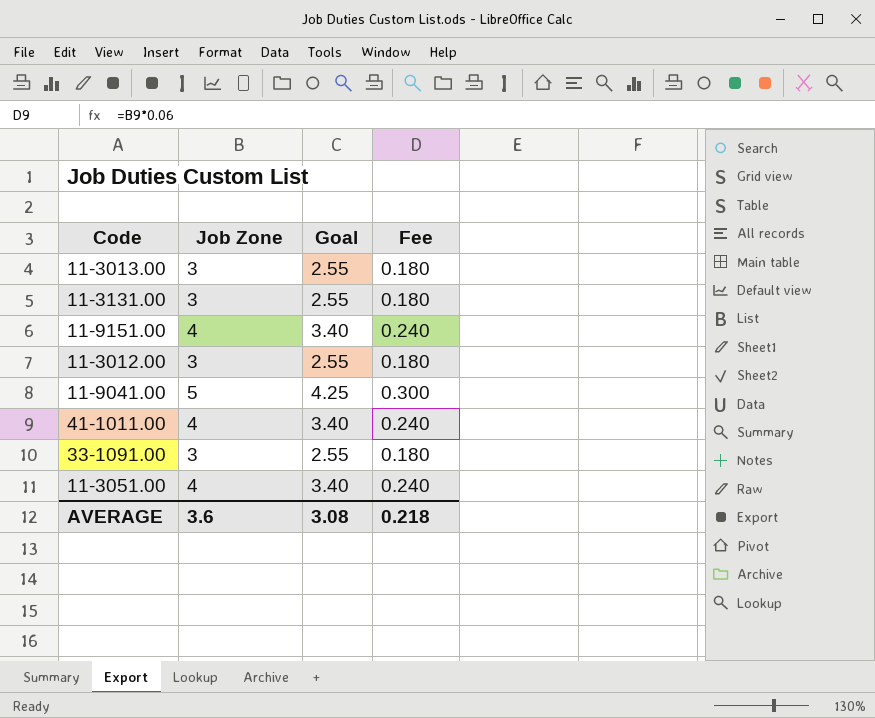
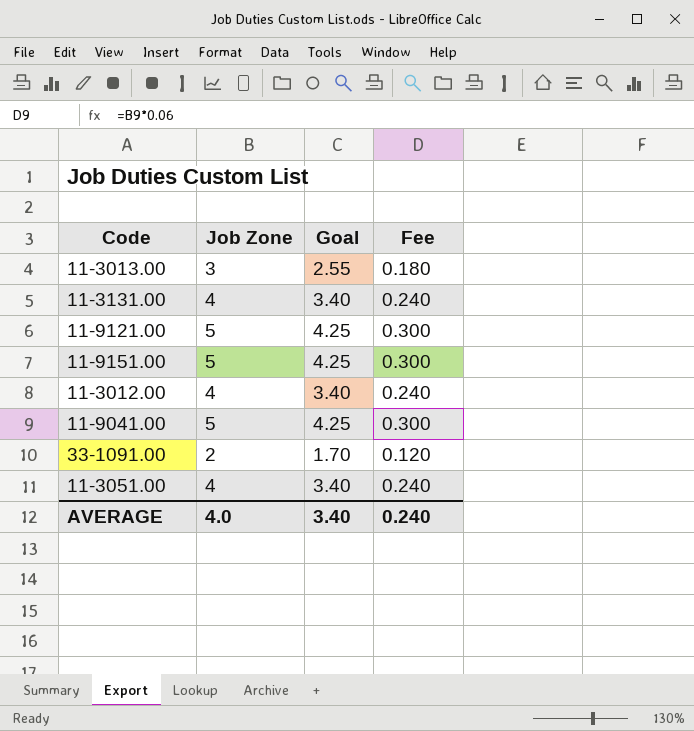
row 41-1011.00: 4 | 3.40 | 0.240 -> none
11-3131.00 | Job Zone: 3 -> 4
11-3131.00 | Goal: 2.55 -> 3.40
11-3131.00 | Fee: 0.180 -> 0.240
row 11-9121.00: none -> 5 | 4.25 | 0.300
11-9151.00 | Job Zone: 4 -> 5
11-9151.00 | Goal: 3.40 -> 4.25
11-9151.00 | Fee: 0.240 -> 0.300
11-3012.00 | Job Zone: 3 -> 4
11-3012.00 | Goal: 2.55 -> 3.40
11-3012.00 | Fee: 0.180 -> 0.240
33-1091.00 | Job Zone: 3 -> 2
33-1091.00 | Goal: 2.55 -> 1.70
33-1091.00 | Fee: 0.180 -> 0.120
AVERAGE | Job Zone: 3.6 -> 4.0
AVERAGE | Goal: 3.08 -> 3.40
AVERAGE | Fee: 0.218 -> 0.240

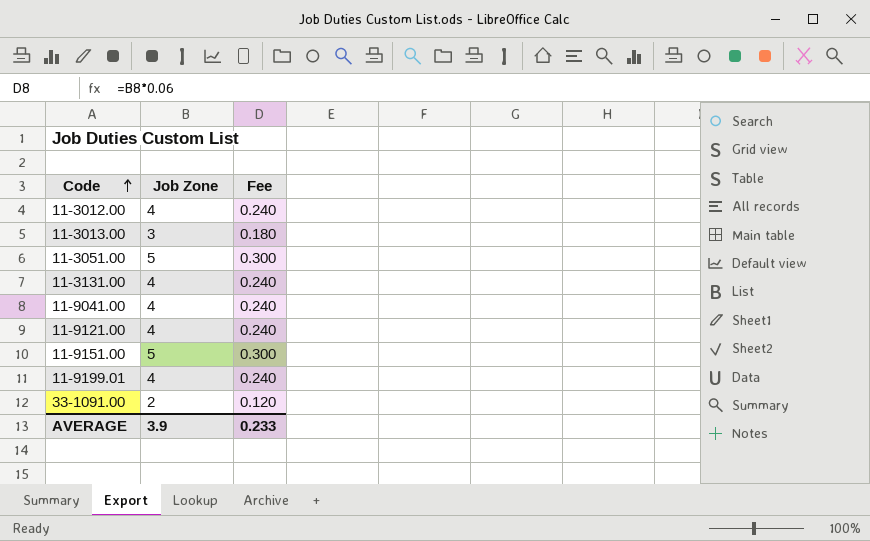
row order: none -> Code ascending
column Goal | formula: [Job Zone] * 0.85 -> none
11-3051.00 | Job Zone: 4 -> 5
11-3051.00 | Fee: 0.240 -> 0.300
11-9041.00 | Job Zone: 5 -> 4
11-9041.00 | Fee: 0.300 -> 0.240
11-9121.00 | Job Zone: 5 -> 4
11-9121.00 | Fee: 0.300 -> 0.240
row 11-9199.01: none -> 4 | 0.240
AVERAGE | Job Zone: 4.0 -> 3.9
AVERAGE | Fee: 0.240 -> 0.233

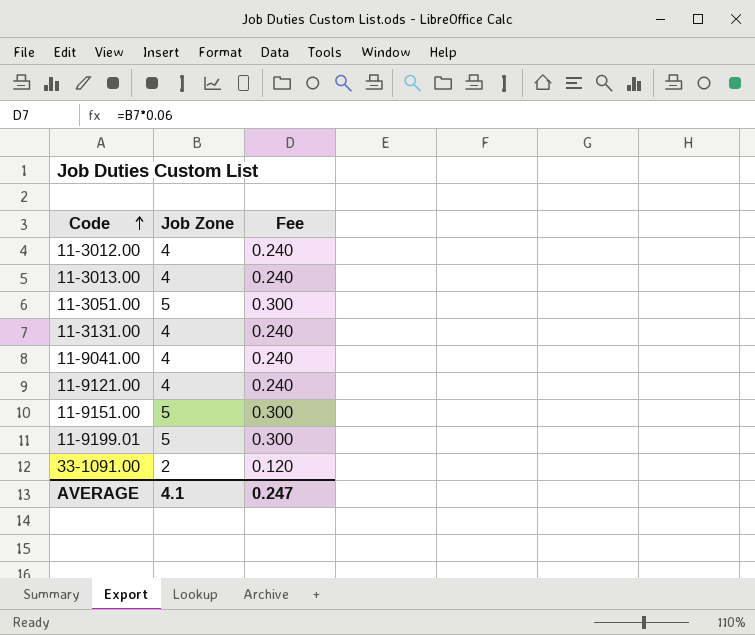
11-3013.00 | Job Zone: 3 -> 4
11-3013.00 | Fee: 0.180 -> 0.240
11-9199.01 | Job Zone: 4 -> 5
11-9199.01 | Fee: 0.240 -> 0.300
AVERAGE | Job Zone: 3.9 -> 4.1
AVERAGE | Fee: 0.233 -> 0.247

